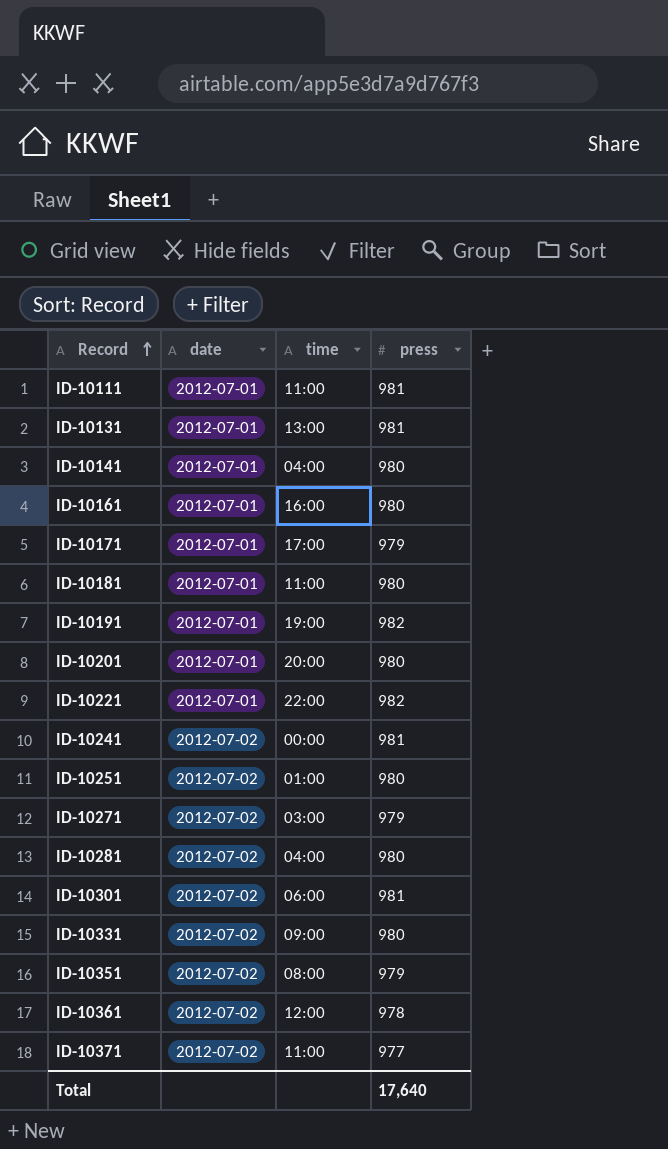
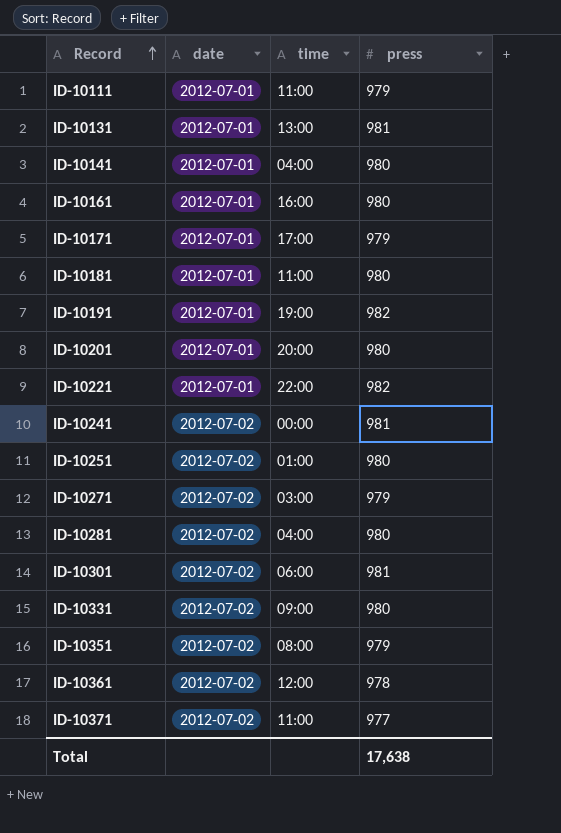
ID-10111 | press: 981 -> 979
Total | press: 17,640 -> 17,638

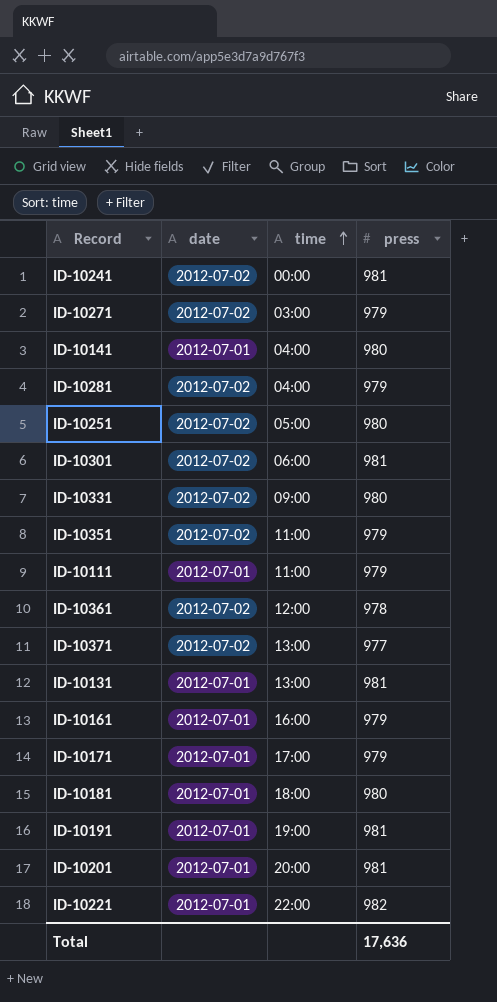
row order: Record ascending -> time ascending
ID-10281 | press: 980 -> 979
ID-10251 | time: 01:00 -> 05:00
ID-10351 | time: 08:00 -> 11:00
ID-10371 | time: 11:00 -> 13:00
ID-10161 | press: 980 -> 979
ID-10181 | time: 11:00 -> 18:00
ID-10191 | press: 982 -> 981
ID-10201 | press: 980 -> 981
Total | press: 17,638 -> 17,636

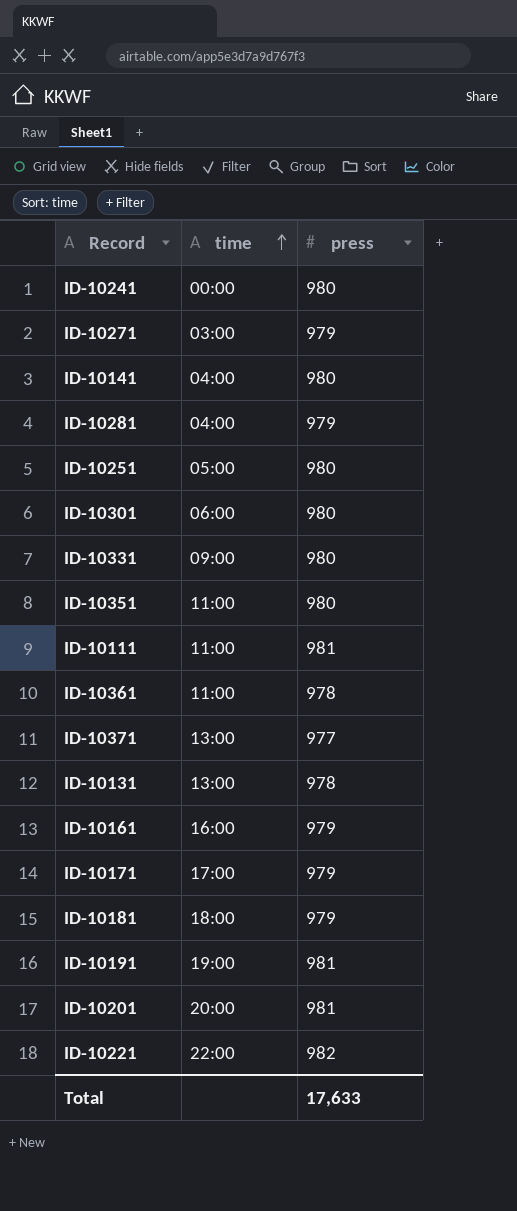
column date | position: 2 -> none
ID-10241 | press: 981 -> 980
ID-10301 | press: 981 -> 980
ID-10351 | press: 979 -> 980
ID-10111 | press: 979 -> 981
ID-10361 | time: 12:00 -> 11:00
ID-10131 | press: 981 -> 978
ID-10181 | press: 980 -> 979
Total | press: 17,636 -> 17,633

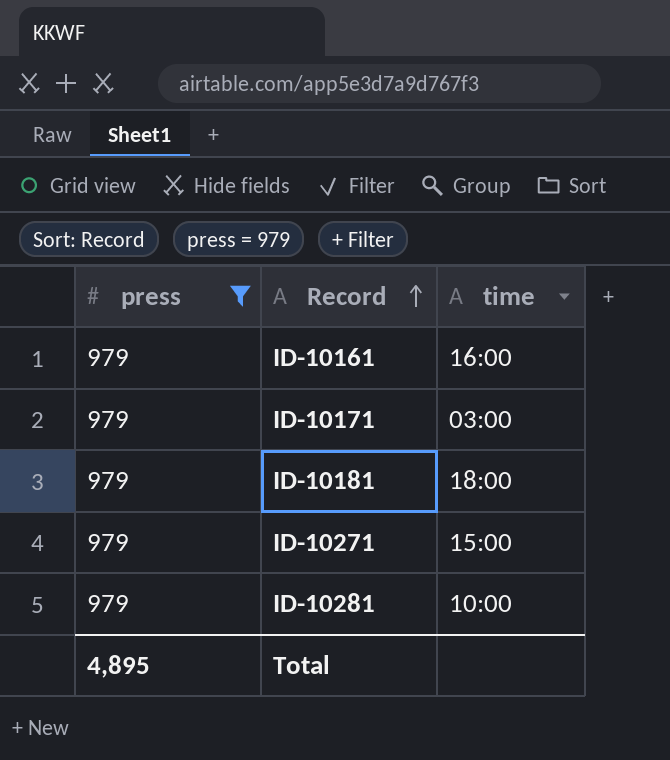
filter: none -> press = 979
row order: time ascending -> Record ascending
column press | position: 3 -> 1
ID-10171 | time: 17:00 -> 03:00
ID-10271 | time: 03:00 -> 15:00
ID-10281 | time: 04:00 -> 10:00
Total | press: 17,633 -> 4,895

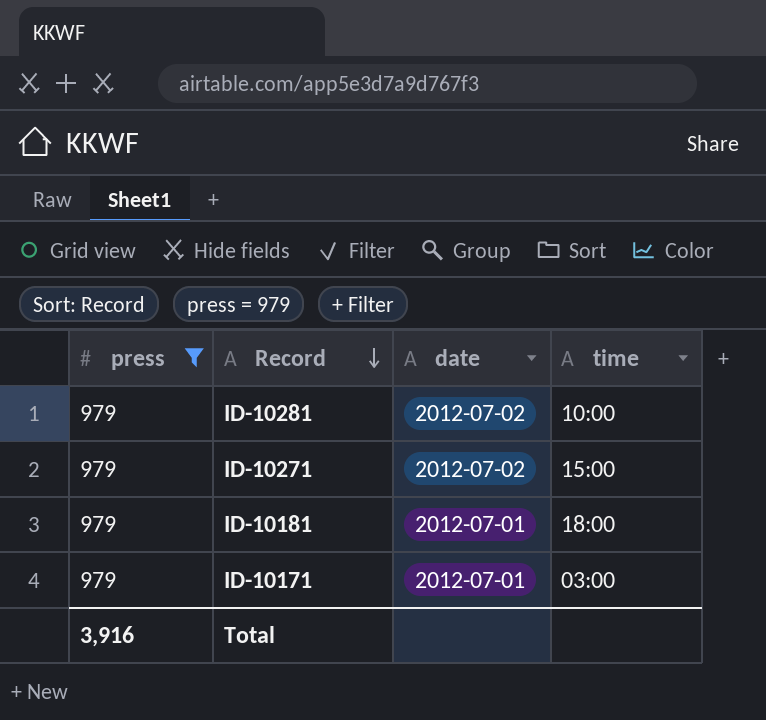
row order: Record ascending -> Record descending
column date | position: none -> 3
row ID-10161: 979 | 16:00 -> none
Total | press: 4,895 -> 3,916

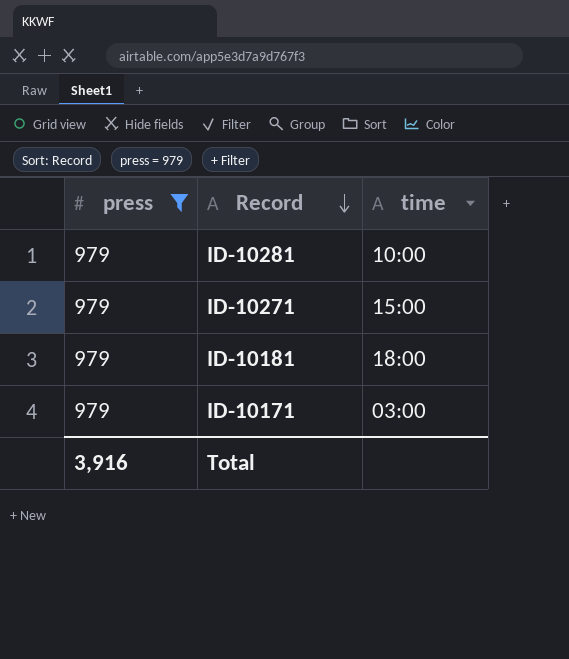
column date | position: 3 -> none

